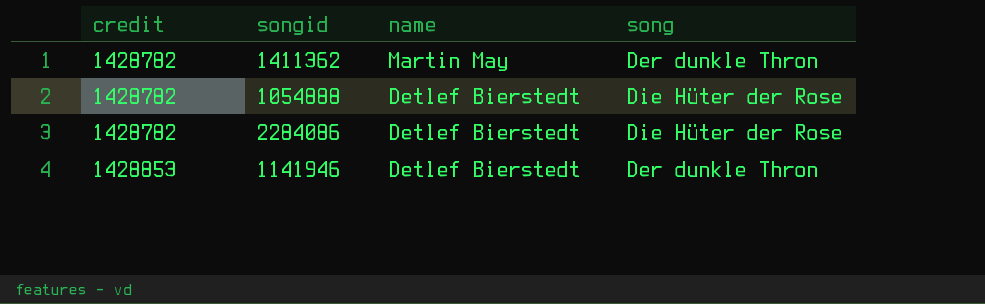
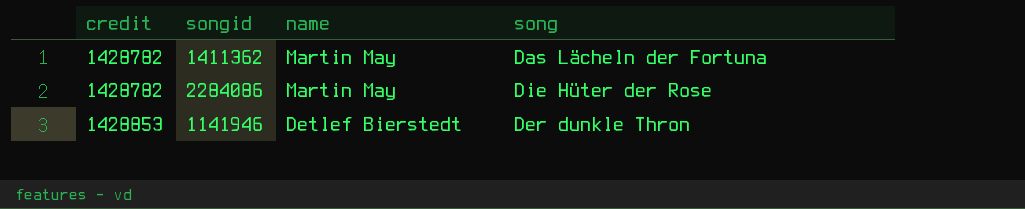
row 1054888: 1428782 | Detlef Bierstedt | Die Hüter der Rose -> none
1411362 | song: Der dunkle Thron -> Das Lächeln der Fortuna
2284086 | name: Detlef Bierstedt -> Martin May

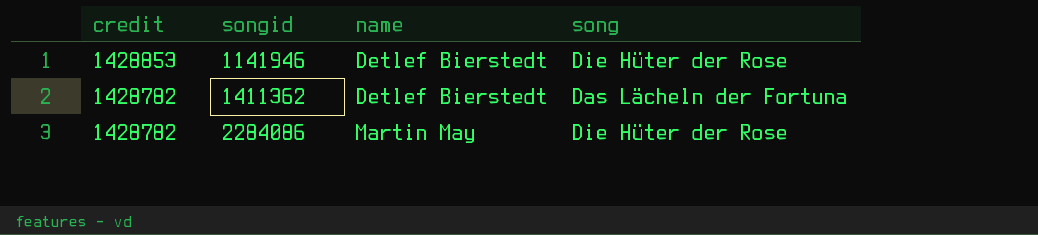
row order: credit ascending -> credit descending
1141946 | song: Der dunkle Thron -> Die Hüter der Rose
1411362 | name: Martin May -> Detlef Bierstedt

